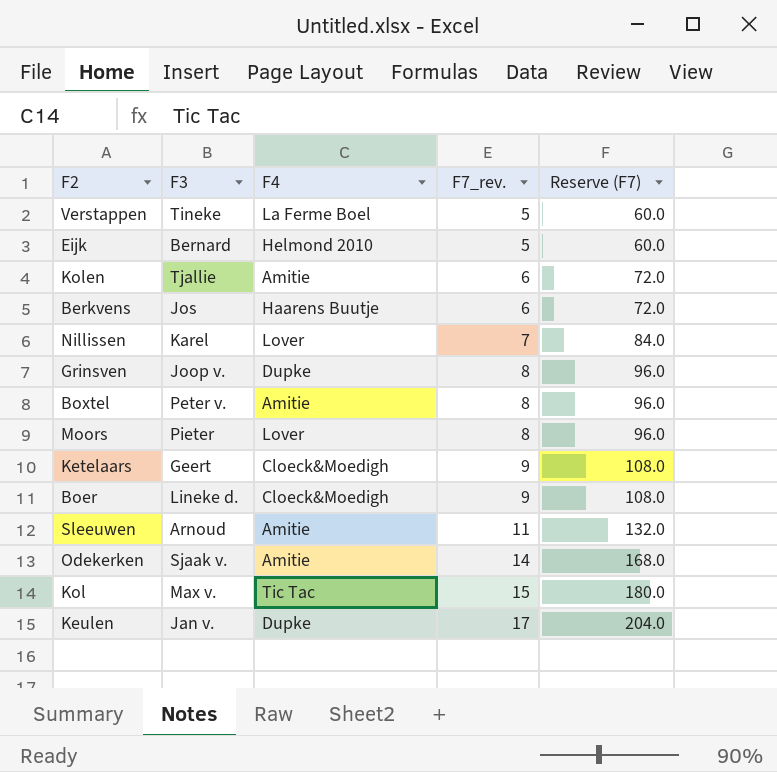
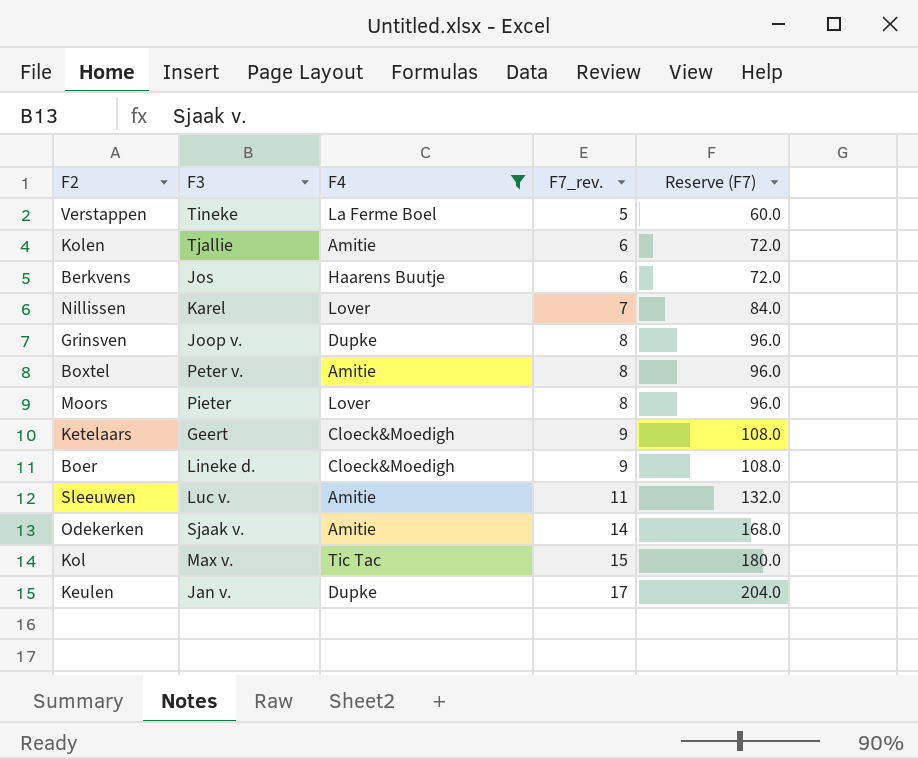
filter: none -> F4 != Helmond 2010
Sleeuwen | F3: Arnoud -> Luc v.

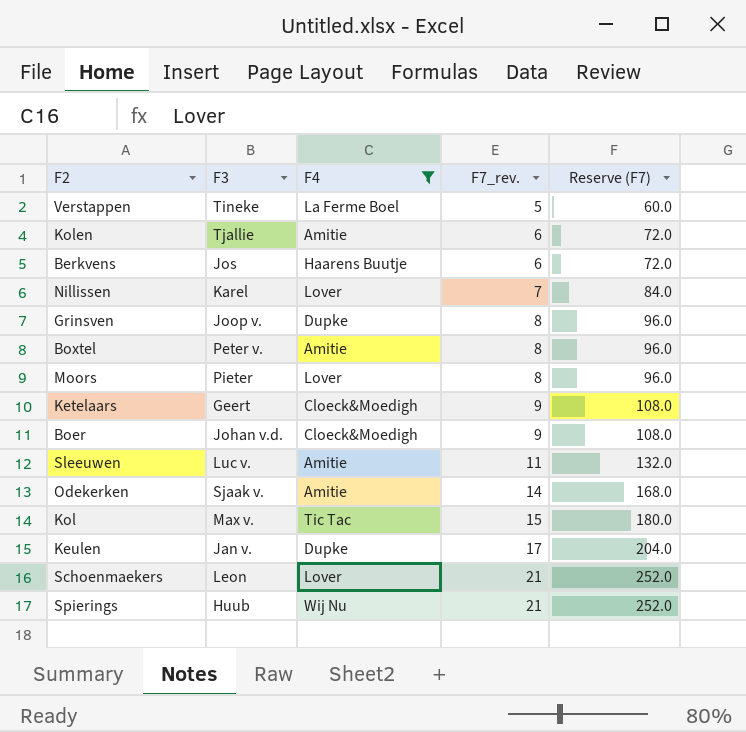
Boer | F3: Lineke d. -> Johan v.d.
row Schoenmaekers: none -> Leon | Lover | 21 | 252.0
row Spierings: none -> Huub | Wij Nu | 21 | 252.0

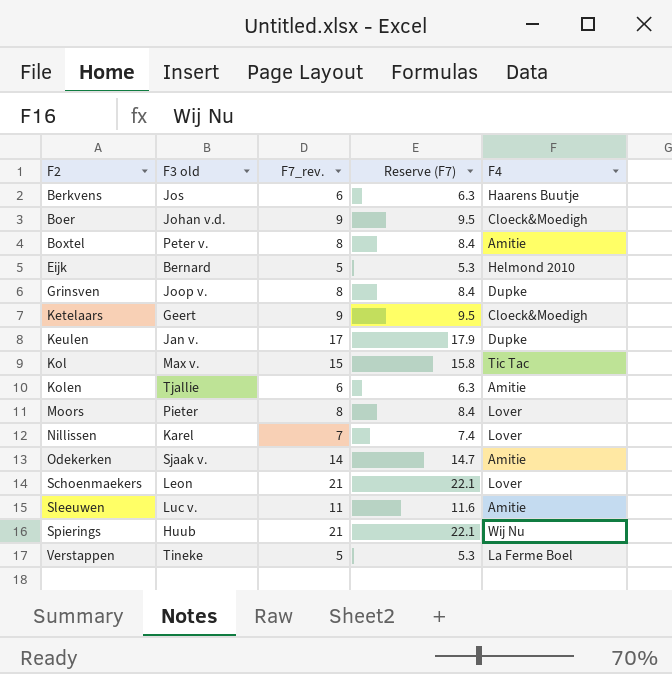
filter: F4 != Helmond 2010 -> none
row order: F7_rev. ascending -> F2 ascending
column name: F3 -> F3 old
column Reserve (F7) | formula: [F7_rev.] * 12 -> [F7_rev.] * 1.05
column F4 | position: 3 -> 5

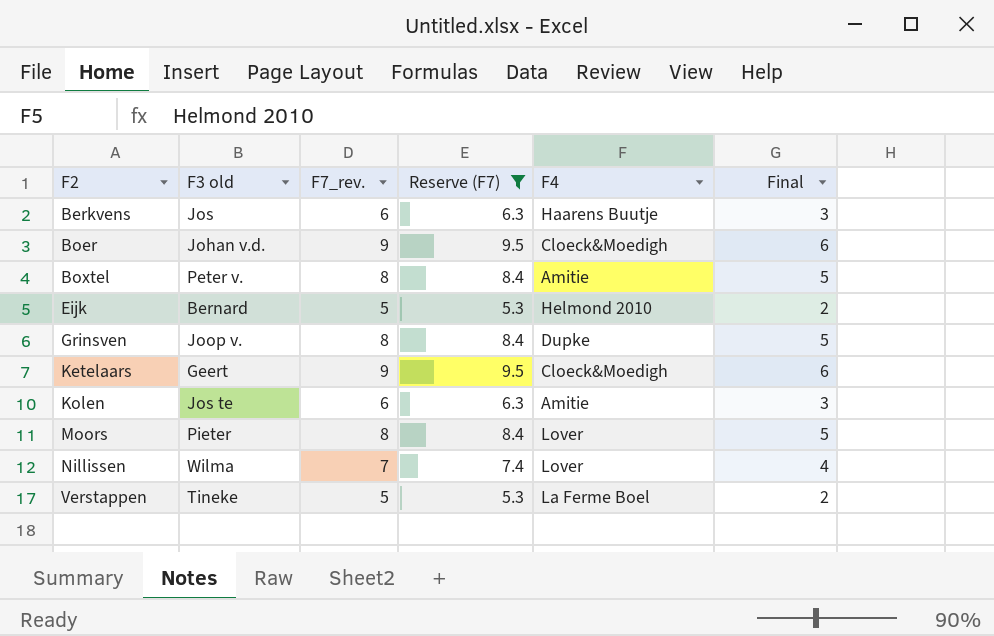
filter: none -> Reserve (F7) <= 9.5
column Final | formula: none -> [F7_rev.] - 3
Kolen | F3 old: Tjallie -> Jos te
Nillissen | F3 old: Karel -> Wilma

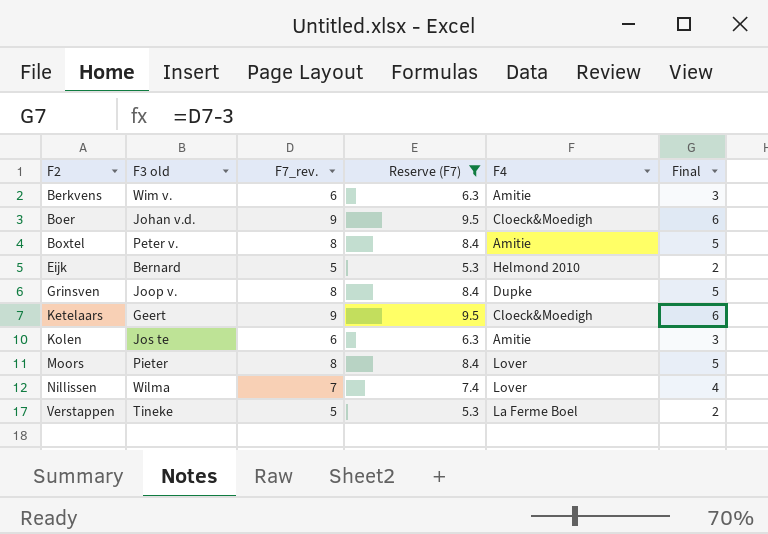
Berkvens | F3 old: Jos -> Wim v.
Berkvens | F4: Haarens Buutje -> Amitie

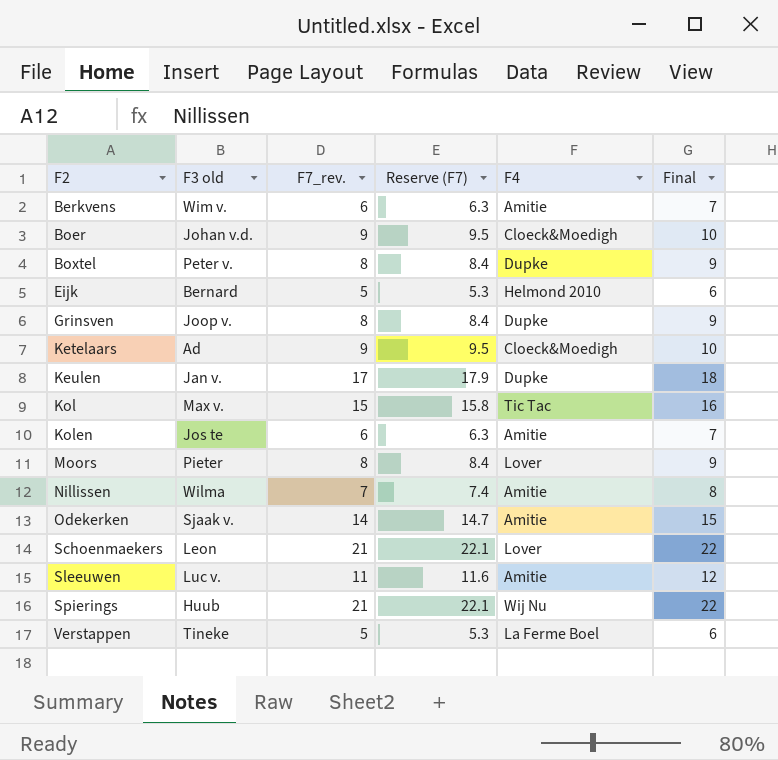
filter: Reserve (F7) <= 9.5 -> none
column Final | formula: [F7_rev.] - 3 -> [F7_rev.] + 1
Boxtel | F4: Amitie -> Dupke
Ketelaars | F3 old: Geert -> Ad
Nillissen | F4: Lover -> Amitie

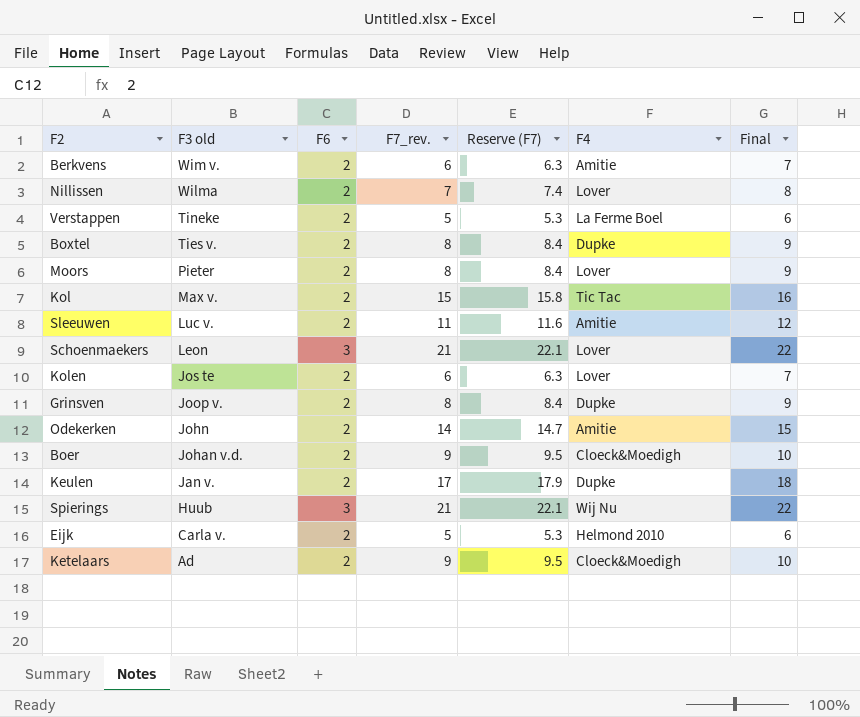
row order: F2 ascending -> F3 old descending
column F6 | position: none -> 3
Nillissen | F4: Amitie -> Lover
Boxtel | F3 old: Peter v. -> Ties v.
Kolen | F4: Amitie -> Lover
Odekerken | F3 old: Sjaak v. -> John
Eijk | F3 old: Bernard -> Carla v.

